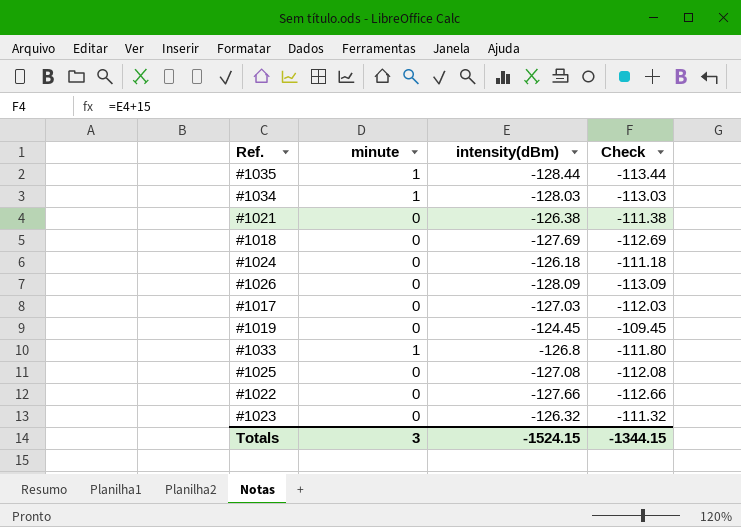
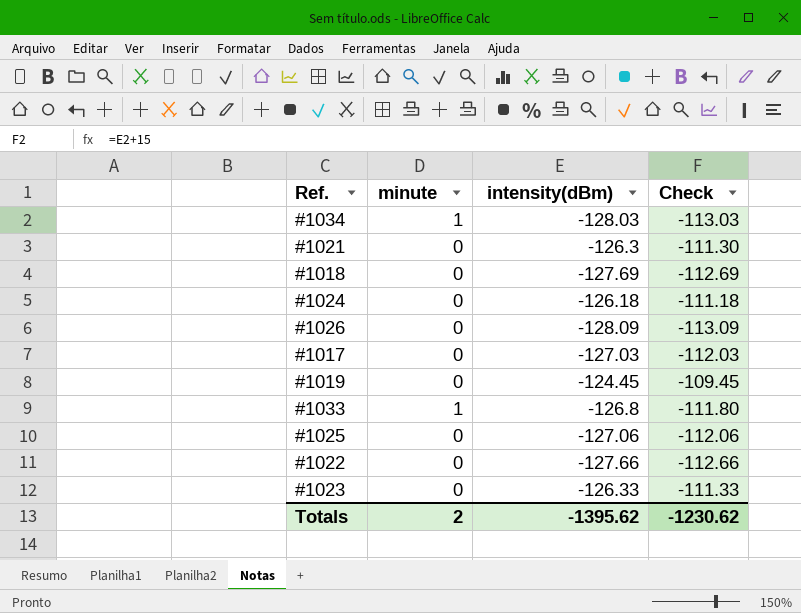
row #1035: 1 | -128.44 | -113.44 -> none
#1021 | intensity(dBm): -126.38 -> -126.3
#1021 | Check: -111.38 -> -111.30
#1025 | intensity(dBm): -127.08 -> -127.06
#1025 | Check: -112.08 -> -112.06
#1023 | intensity(dBm): -126.32 -> -126.33
#1023 | Check: -111.32 -> -111.33
Totals | minute: 3 -> 2
Totals | intensity(dBm): -1524.15 -> -1395.62
Totals | Check: -1344.15 -> -1230.62

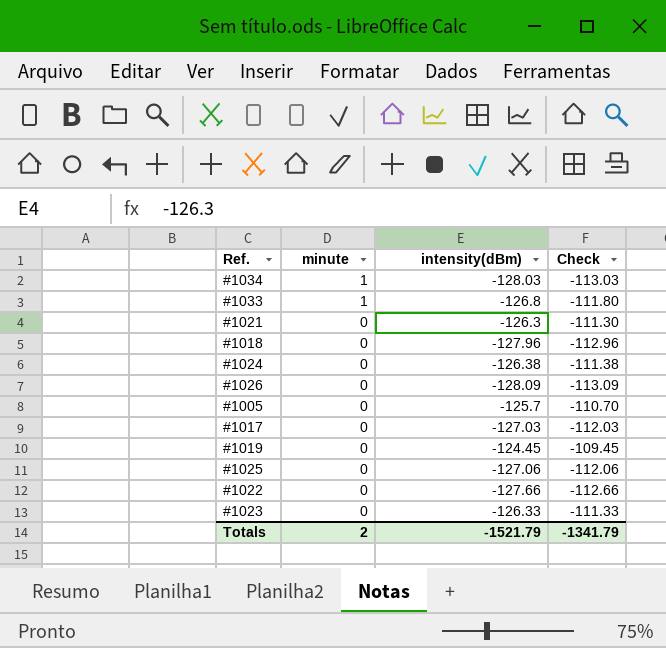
row order: none -> minute descending
#1018 | intensity(dBm): -127.69 -> -127.96
#1018 | Check: -112.69 -> -112.96
#1024 | intensity(dBm): -126.18 -> -126.38
#1024 | Check: -111.18 -> -111.38
row #1005: none -> 0 | -125.7 | -110.70
Totals | intensity(dBm): -1395.62 -> -1521.79
Totals | Check: -1230.62 -> -1341.79

